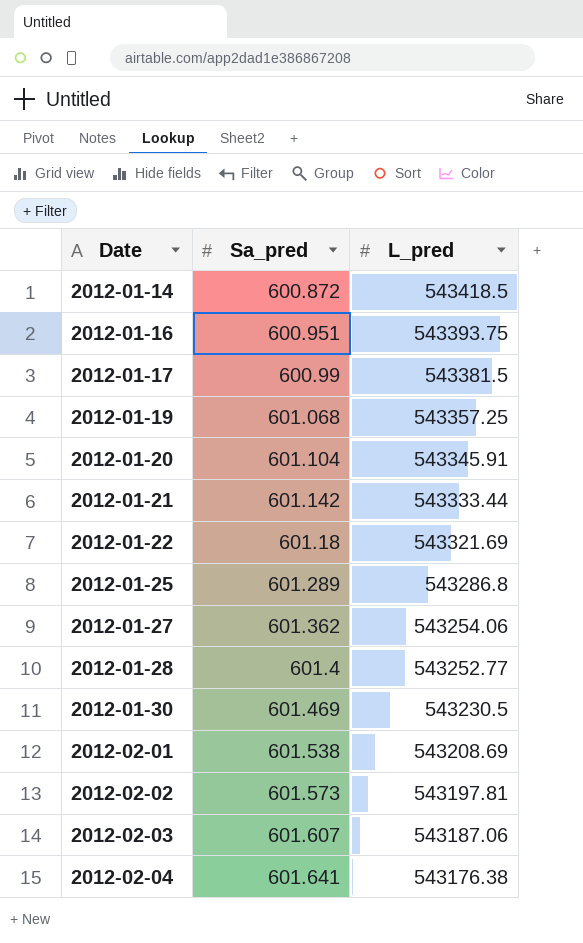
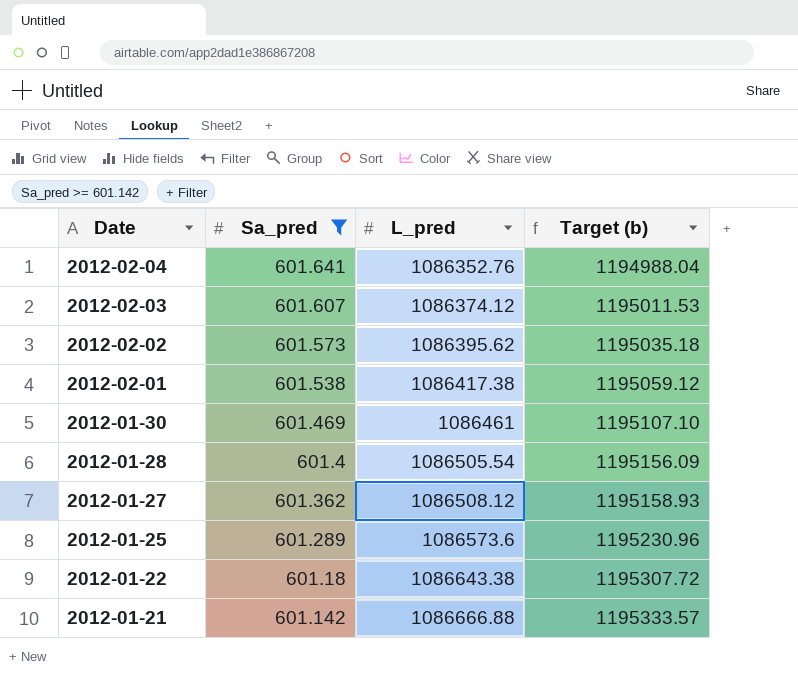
filter: none -> Sa_pred >= 601.142
row order: Date ascending -> Date descending
column Target (b) | formula: none -> [L_pred] * 1.1
2012-02-04 | L_pred: 543176.38 -> 1086352.76
2012-02-03 | L_pred: 543187.06 -> 1086374.12
2012-02-02 | L_pred: 543197.81 -> 1086395.62
2012-02-01 | L_pred: 543208.69 -> 1086417.38
2012-01-30 | L_pred: 543230.5 -> 1086461
2012-01-28 | L_pred: 543252.77 -> 1086505.54
2012-01-27 | L_pred: 543254.06 -> 1086508.12
2012-01-25 | L_pred: 543286.8 -> 1086573.6
2012-01-22 | L_pred: 543321.69 -> 1086643.38
2012-01-21 | L_pred: 543333.44 -> 1086666.88

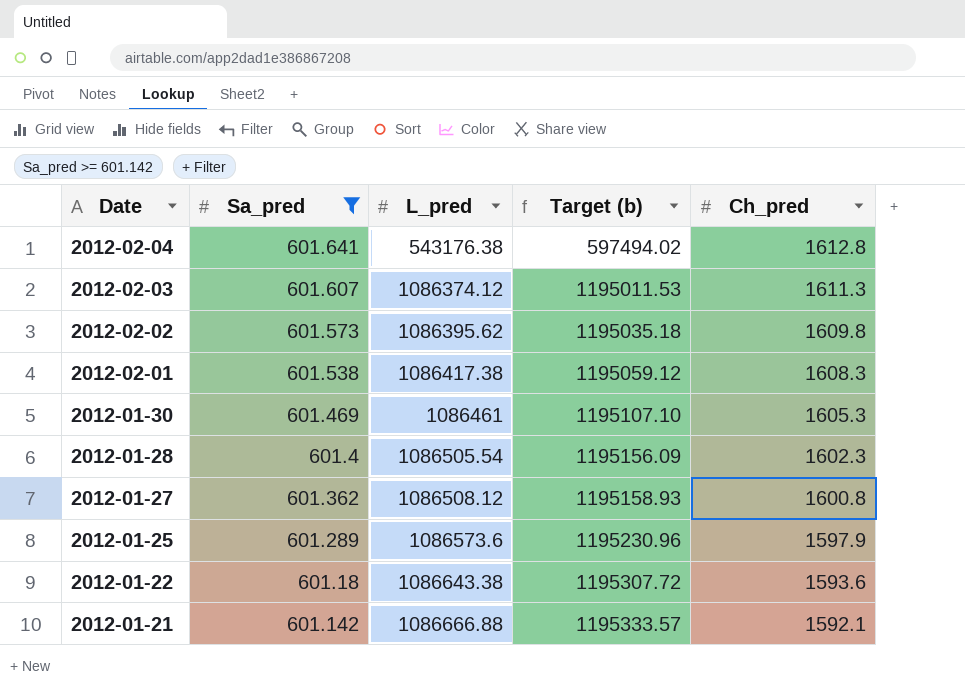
column Ch_pred | position: none -> 5
2012-02-04 | L_pred: 1086352.76 -> 543176.38
2012-02-04 | Target (b): 1194988.04 -> 597494.02

